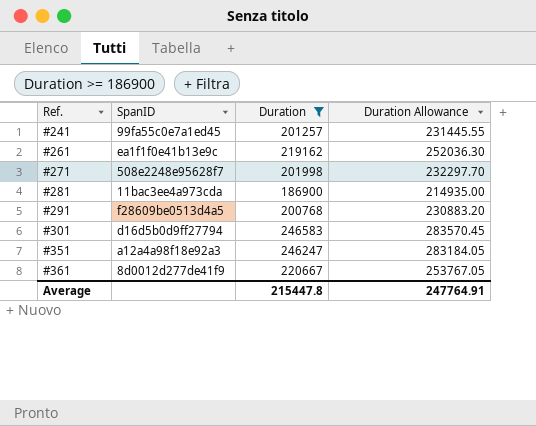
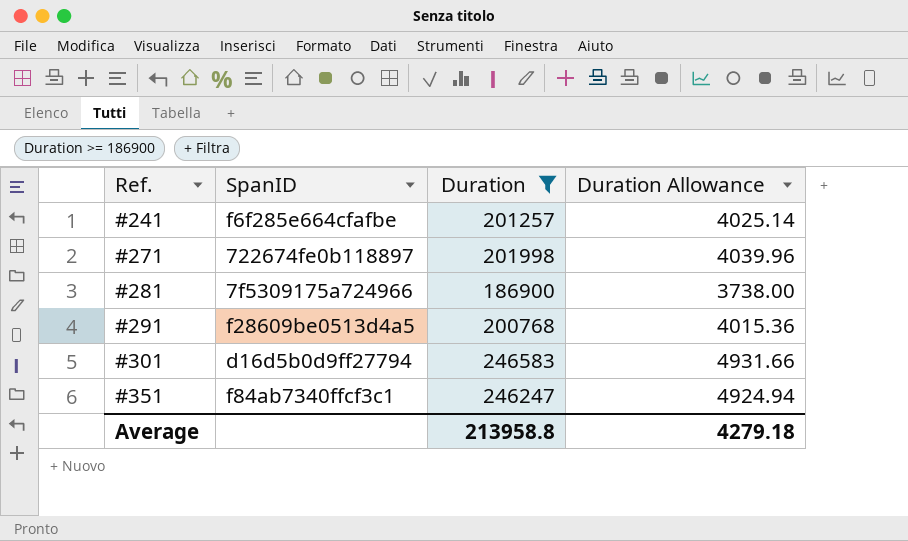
column Duration Allowance | formula: [Duration] * 1.15 -> [Duration] * 0.02
row #261: ea1f1f0e41b13e9c | 219162 | 252036.30 -> none
row #361: 8d0012d277de41f9 | 220667 | 253767.05 -> none
#241 | SpanID: 99fa55c0e7a1ed45 -> f6f285e664cfafbe
#271 | SpanID: 508e2248e95628f7 -> 722674fe0b118897
#281 | SpanID: 11bac3ee4a973cda -> 7f5309175a724966
#351 | SpanID: a12a4a98f18e92a3 -> f84ab7340ffcf3c1
Average | Duration: 215447.8 -> 213958.8
Average | Duration Allowance: 247764.91 -> 4279.18

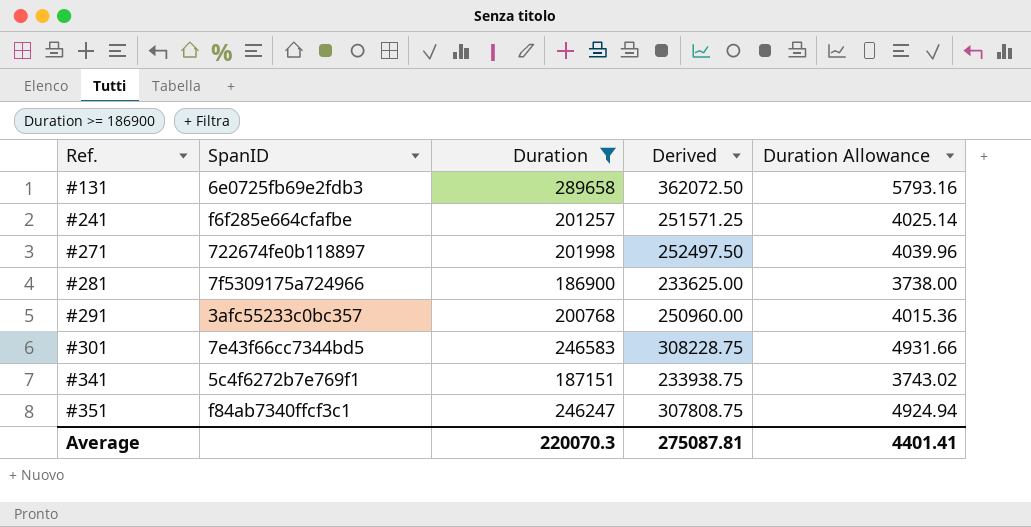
column Derived | formula: none -> [Duration] * 1.25
row #131: none -> 6e0725fb69e2fdb3 | 289658 | 362072.50 | 5793.16
#291 | SpanID: f28609be0513d4a5 -> 3afc55233c0bc357
#301 | SpanID: d16d5b0d9ff27794 -> 7e43f66cc7344bd5
row #341: none -> 5c4f6272b7e769f1 | 187151 | 233938.75 | 3743.02
Average | Duration: 213958.8 -> 220070.3
Average | Duration Allowance: 4279.18 -> 4401.41

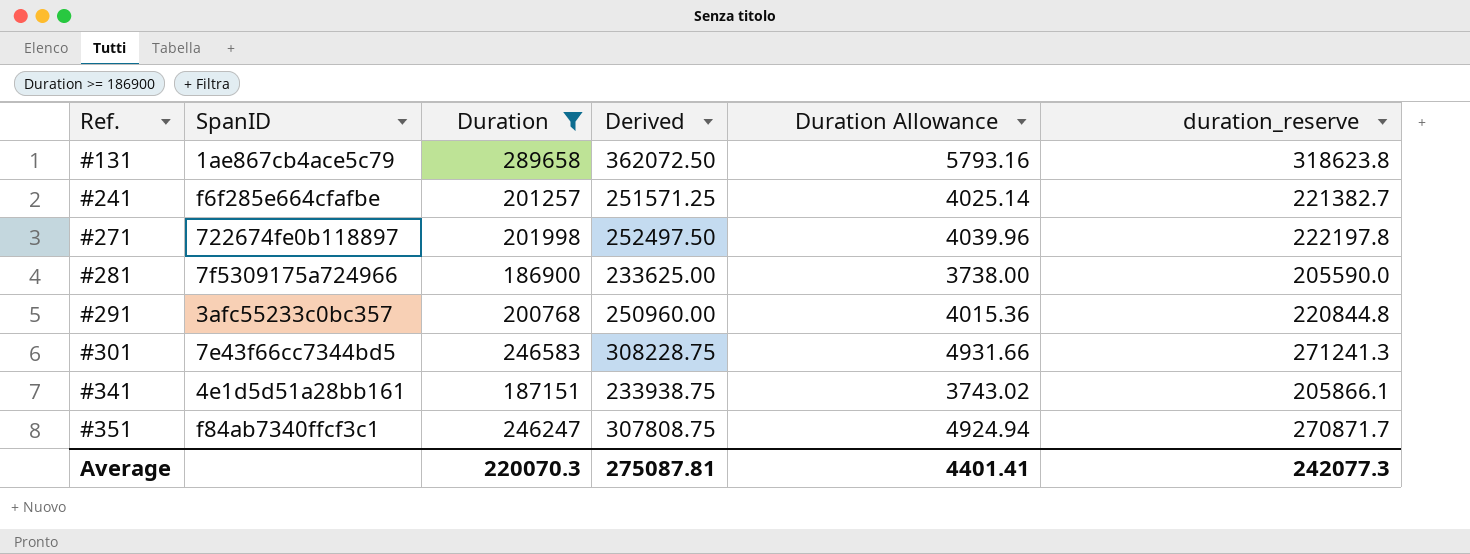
column duration_reserve | formula: none -> [Duration] * 1.1
#131 | SpanID: 6e0725fb69e2fdb3 -> 1ae867cb4ace5c79
#341 | SpanID: 5c4f6272b7e769f1 -> 4e1d5d51a28bb161

